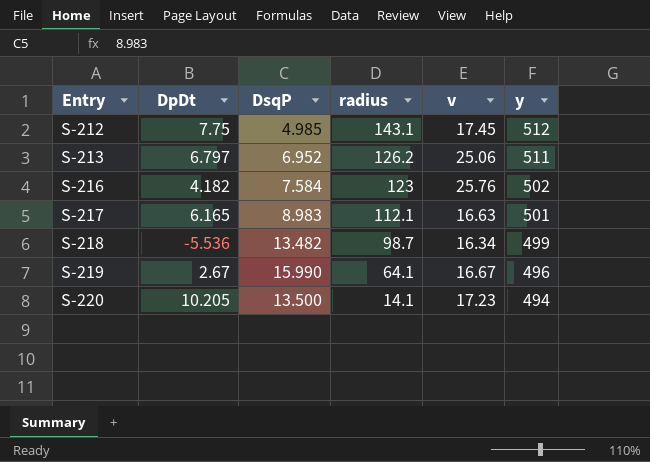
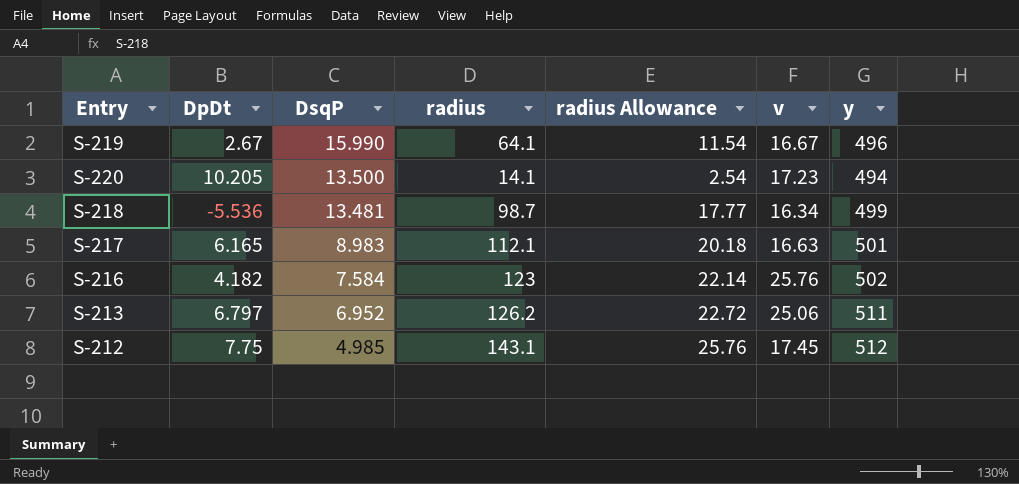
row order: Entry ascending -> DsqP descending
column radius Allowance | formula: none -> [radius] * 0.18
S-218 | DsqP: 13.482 -> 13.481

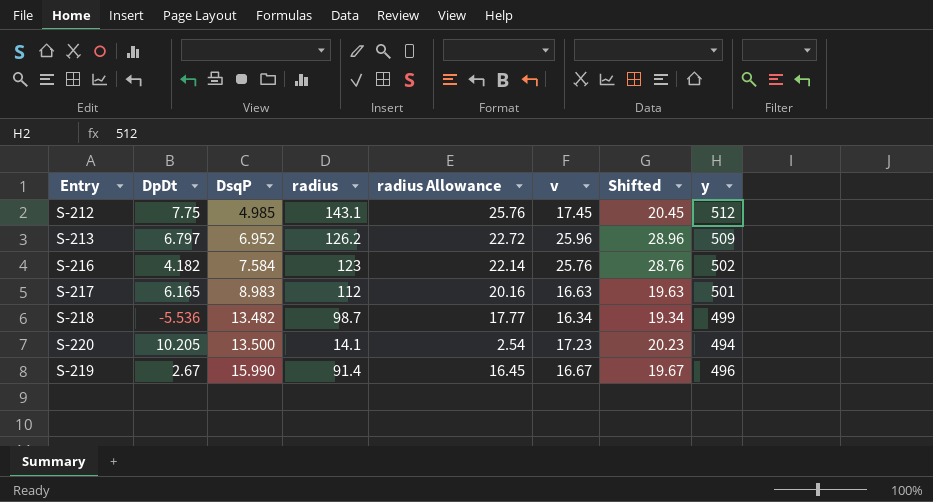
row order: DsqP descending -> DsqP ascending
column Shifted | formula: none -> [v] + 3
S-213 | v: 25.06 -> 25.96
S-213 | y: 511 -> 509
S-217 | radius: 112.1 -> 112
S-217 | radius Allowance: 20.18 -> 20.16
S-218 | DsqP: 13.481 -> 13.482
S-219 | radius: 64.1 -> 91.4
S-219 | radius Allowance: 11.54 -> 16.45

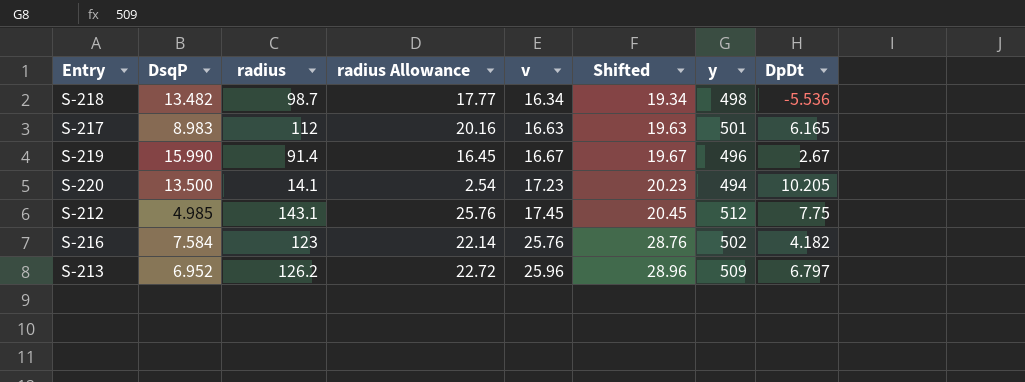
row order: DsqP ascending -> v ascending
column DpDt | position: 2 -> 8
S-218 | y: 499 -> 498

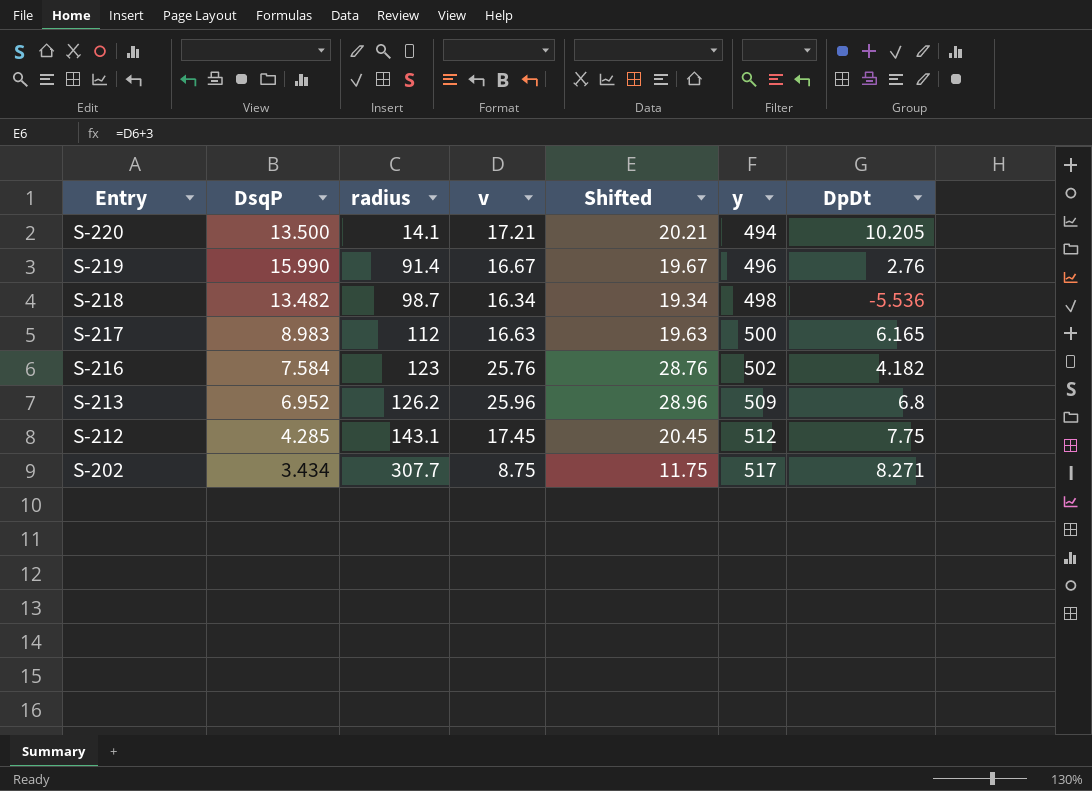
row order: v ascending -> Entry descending
column radius Allowance | formula: [radius] * 0.18 -> none
S-220 | v: 17.23 -> 17.21
S-220 | Shifted: 20.23 -> 20.21
S-219 | DpDt: 2.67 -> 2.76
S-217 | y: 501 -> 500
S-213 | DpDt: 6.797 -> 6.8
S-212 | DsqP: 4.985 -> 4.285
row S-202: none -> 3.434 | 307.7 | 8.75 | 11.75 | 517 | 8.271

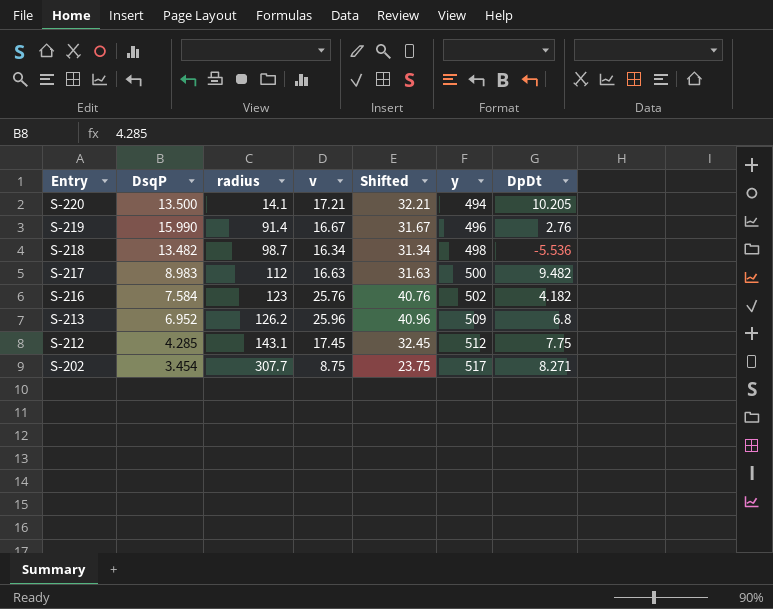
column Shifted | formula: [v] + 3 -> [v] + 15
S-217 | DpDt: 6.165 -> 9.482
S-202 | DsqP: 3.434 -> 3.454

